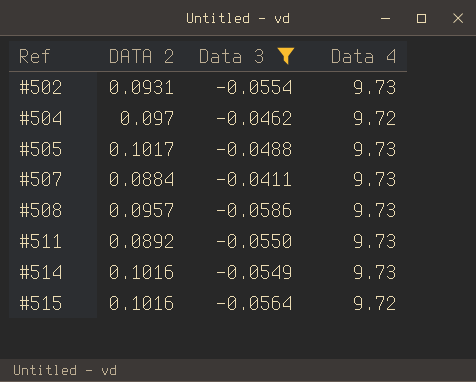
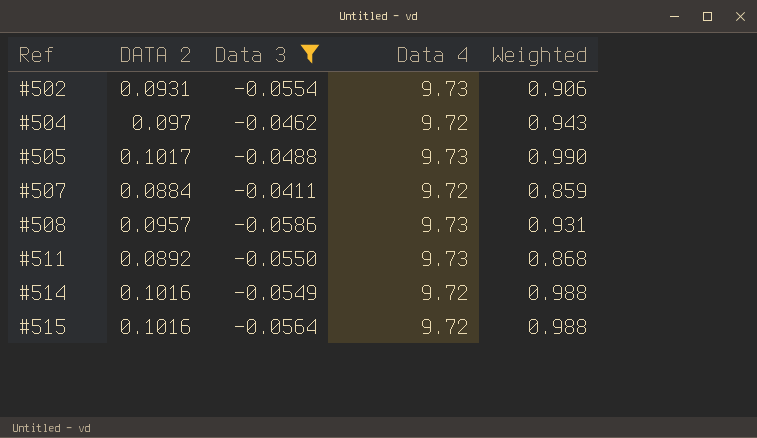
column Weighted | formula: none -> [DATA 2] * [Data 4]
#507 | Data 4: 9.73 -> 9.72
#514 | Data 4: 9.73 -> 9.72

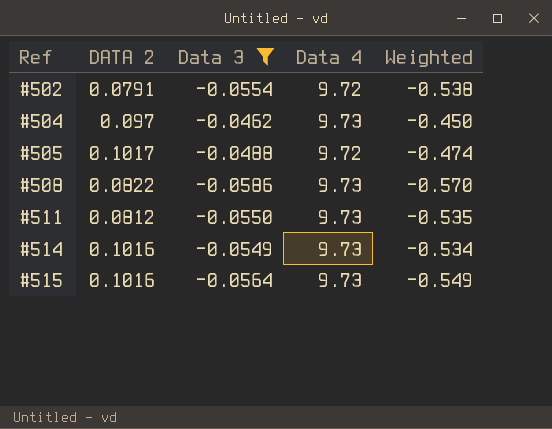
column Weighted | formula: [DATA 2] * [Data 4] -> [Data 3] * [Data 4]
row #507: 0.0884 | -0.0411 | 9.72 | 0.859 -> none
#502 | DATA 2: 0.0931 -> 0.0791
#502 | Data 4: 9.73 -> 9.72
#504 | Data 4: 9.72 -> 9.73
#505 | Data 4: 9.73 -> 9.72
#508 | DATA 2: 0.0957 -> 0.0822
#511 | DATA 2: 0.0892 -> 0.0812
#514 | Data 4: 9.72 -> 9.73
#515 | Data 4: 9.72 -> 9.73

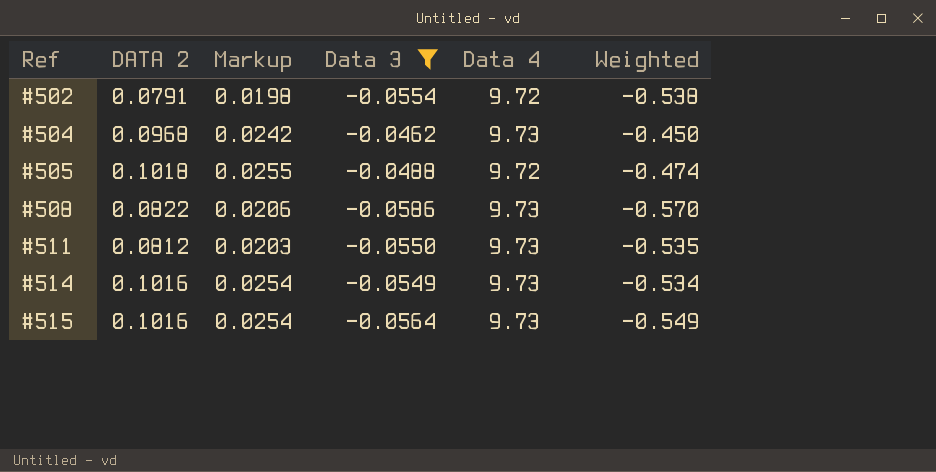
column Markup | formula: none -> [DATA 2] * 0.25
#504 | DATA 2: 0.097 -> 0.0968
#505 | DATA 2: 0.1017 -> 0.1018

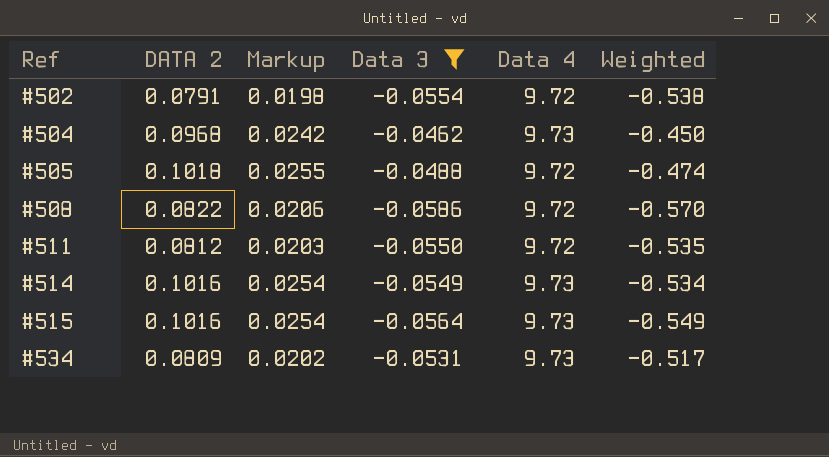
#508 | Data 4: 9.73 -> 9.72
#511 | Data 4: 9.73 -> 9.72
row #534: none -> 0.0809 | 0.0202 | -0.0531 | 9.73 | -0.517

